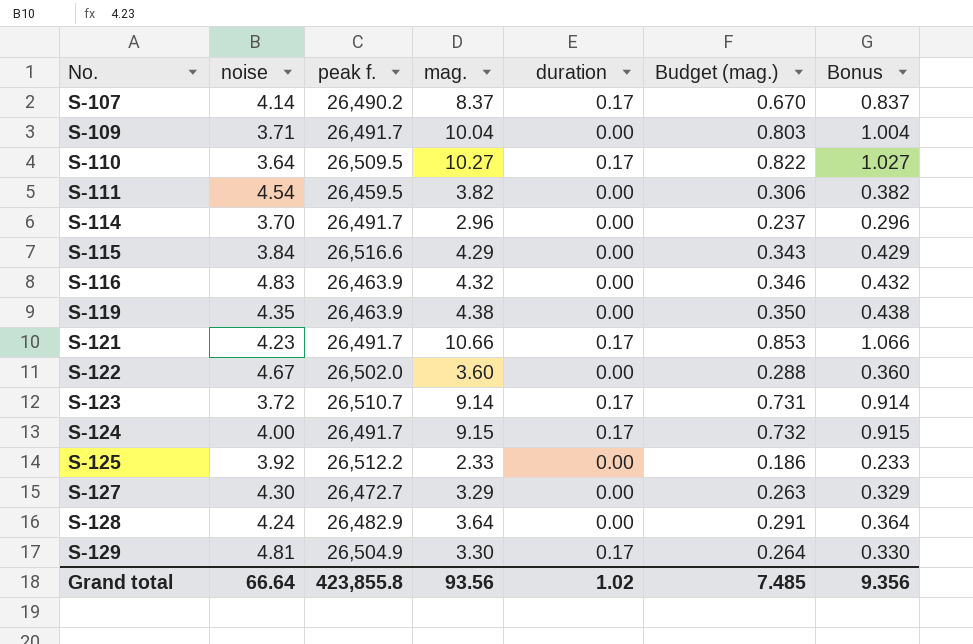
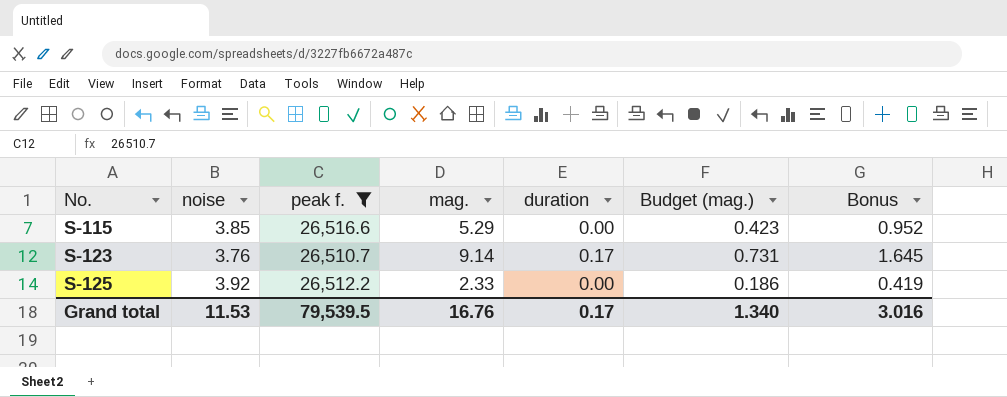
filter: none -> peak f. >= 26,510.7
column Bonus | formula: [mag.] * 0.1 -> [mag.] * 0.18
S-115 | noise: 3.84 -> 3.85
S-115 | mag.: 4.29 -> 5.29
S-115 | Budget (mag.): 0.343 -> 0.423
S-123 | noise: 3.72 -> 3.76
Grand total | noise: 66.64 -> 11.53
Grand total | peak f.: 423,855.8 -> 79,539.5
Grand total | mag.: 93.56 -> 16.76
Grand total | duration: 1.02 -> 0.17
Grand total | Budget (mag.): 7.485 -> 1.340
Grand total | Bonus: 9.356 -> 3.016

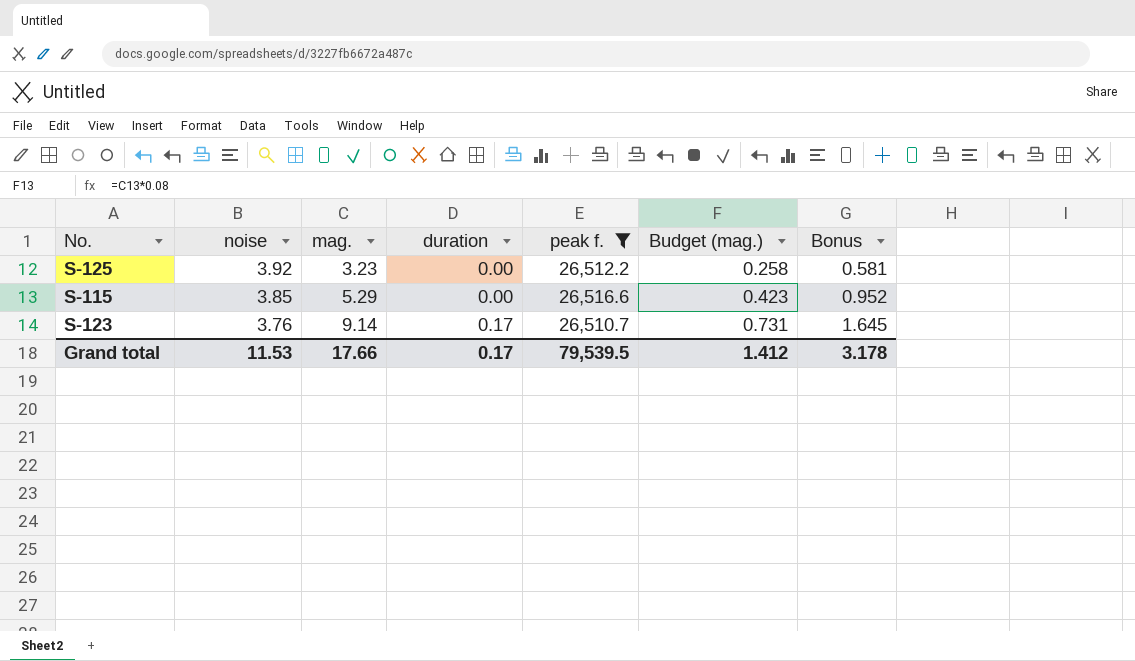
row order: No. ascending -> noise descending
column peak f. | position: 3 -> 5
S-125 | mag.: 2.33 -> 3.23
S-125 | Budget (mag.): 0.186 -> 0.258
S-125 | Bonus: 0.419 -> 0.581
Grand total | mag.: 16.76 -> 17.66
Grand total | Budget (mag.): 1.340 -> 1.412
Grand total | Bonus: 3.016 -> 3.178

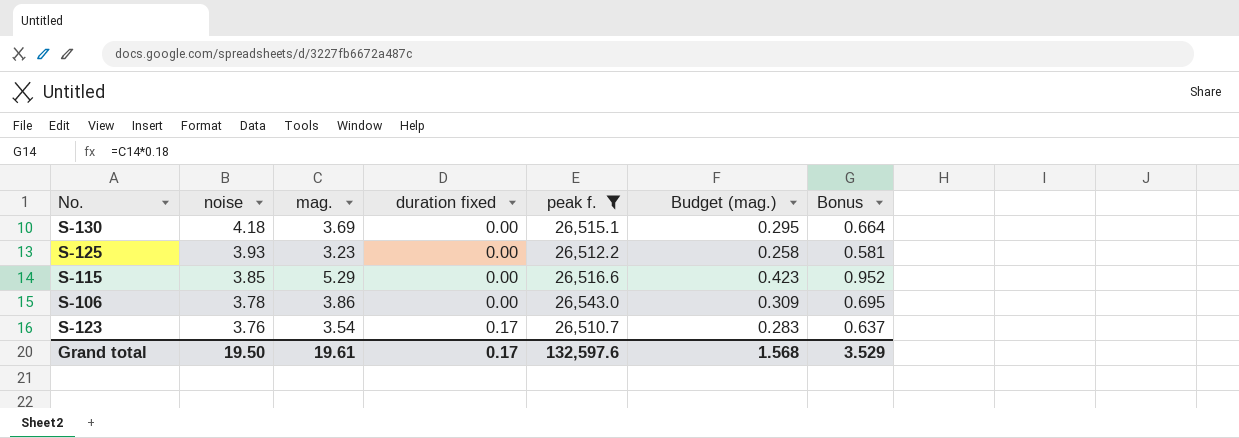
column name: duration -> duration fixed
row S-130: none -> 4.18 | 3.69 | 0.00 | 26,515.1 | 0.295 | 0.664
S-125 | noise: 3.92 -> 3.93
row S-106: none -> 3.78 | 3.86 | 0.00 | 26,543.0 | 0.309 | 0.695
S-123 | mag.: 9.14 -> 3.54
S-123 | Budget (mag.): 0.731 -> 0.283
S-123 | Bonus: 1.645 -> 0.637
Grand total | noise: 11.53 -> 19.50
Grand total | mag.: 17.66 -> 19.61
Grand total | peak f.: 79,539.5 -> 132,597.6
Grand total | Budget (mag.): 1.412 -> 1.568
Grand total | Bonus: 3.178 -> 3.529

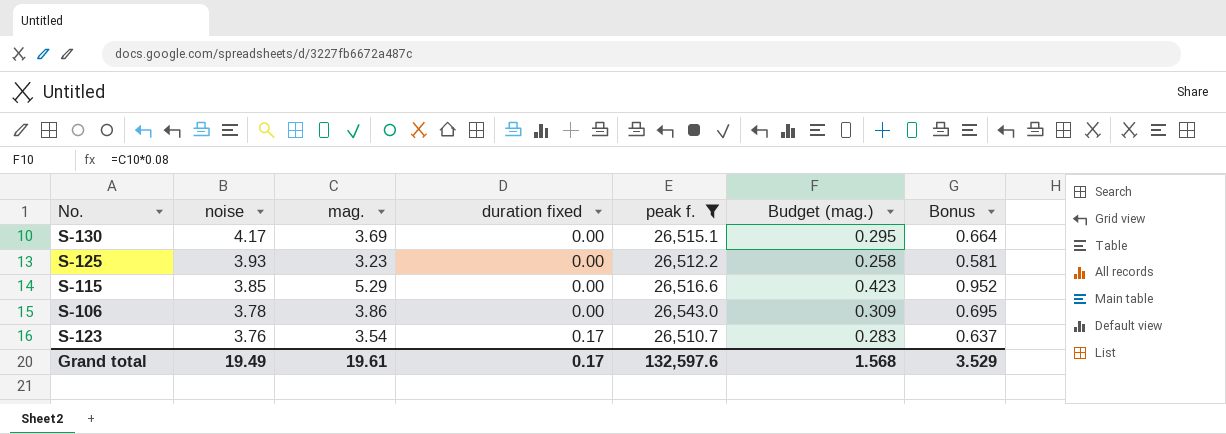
S-130 | noise: 4.18 -> 4.17
Grand total | noise: 19.50 -> 19.49

